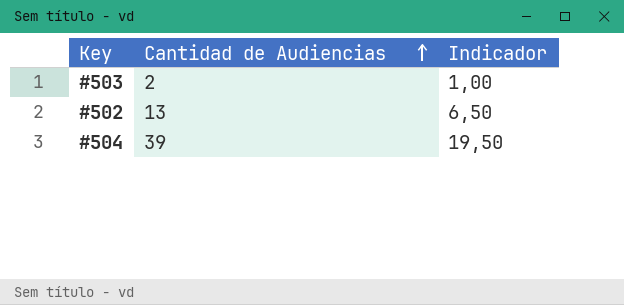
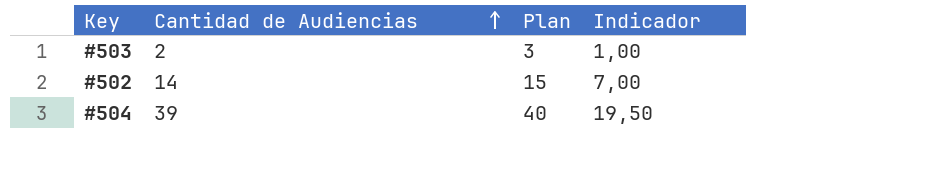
column Plan | formula: none -> [Cantidad de Audiencias] + 1
#502 | Cantidad de Audiencias: 13 -> 14
#502 | Indicador: 6,50 -> 7,00

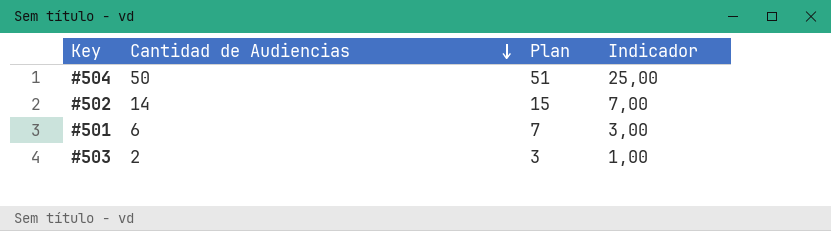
row order: Cantidad de Audiencias ascending -> Cantidad de Audiencias descending
#504 | Cantidad de Audiencias: 39 -> 50
#504 | Plan: 40 -> 51
#504 | Indicador: 19,50 -> 25,00
row #501: none -> 6 | 7 | 3,00

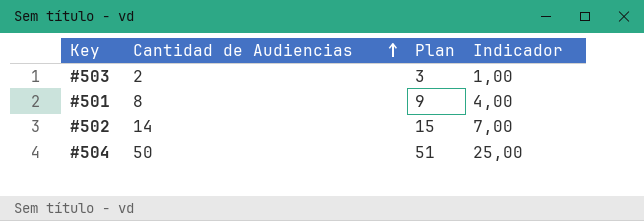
row order: Cantidad de Audiencias descending -> Cantidad de Audiencias ascending
#501 | Cantidad de Audiencias: 6 -> 8
#501 | Plan: 7 -> 9
#501 | Indicador: 3,00 -> 4,00

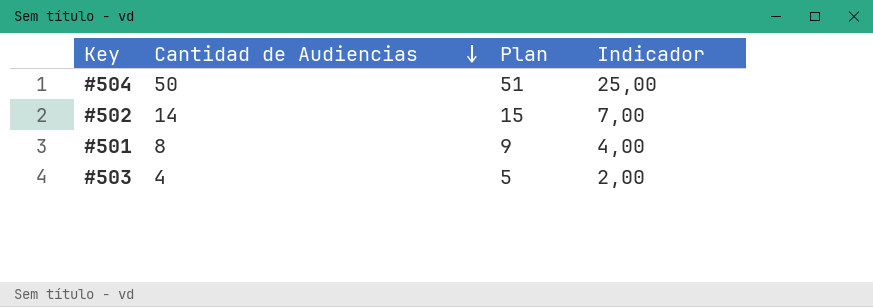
row order: Cantidad de Audiencias ascending -> Cantidad de Audiencias descending
#503 | Cantidad de Audiencias: 2 -> 4
#503 | Plan: 3 -> 5
#503 | Indicador: 1,00 -> 2,00

